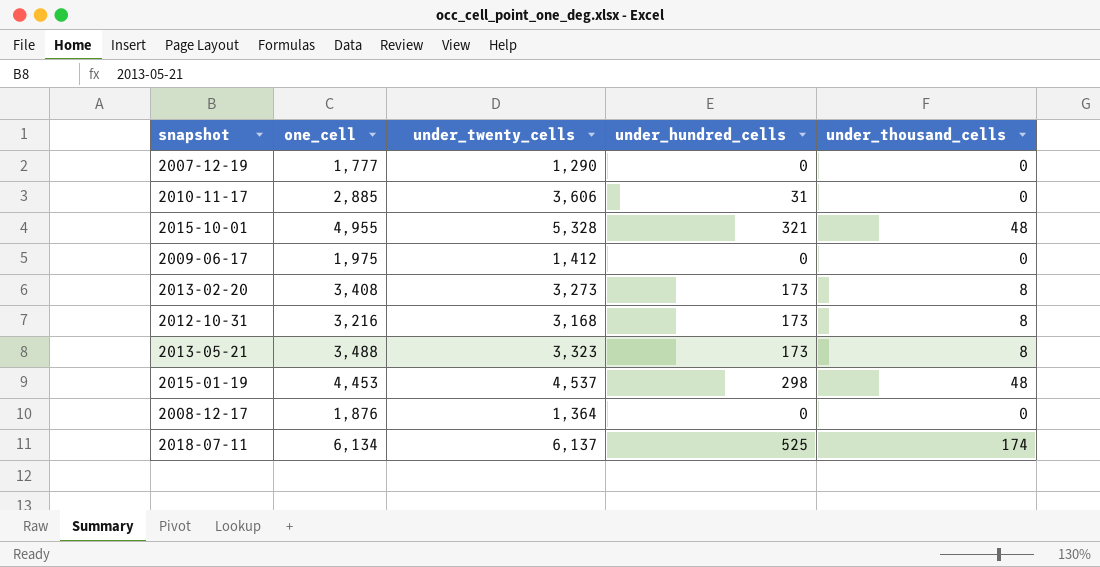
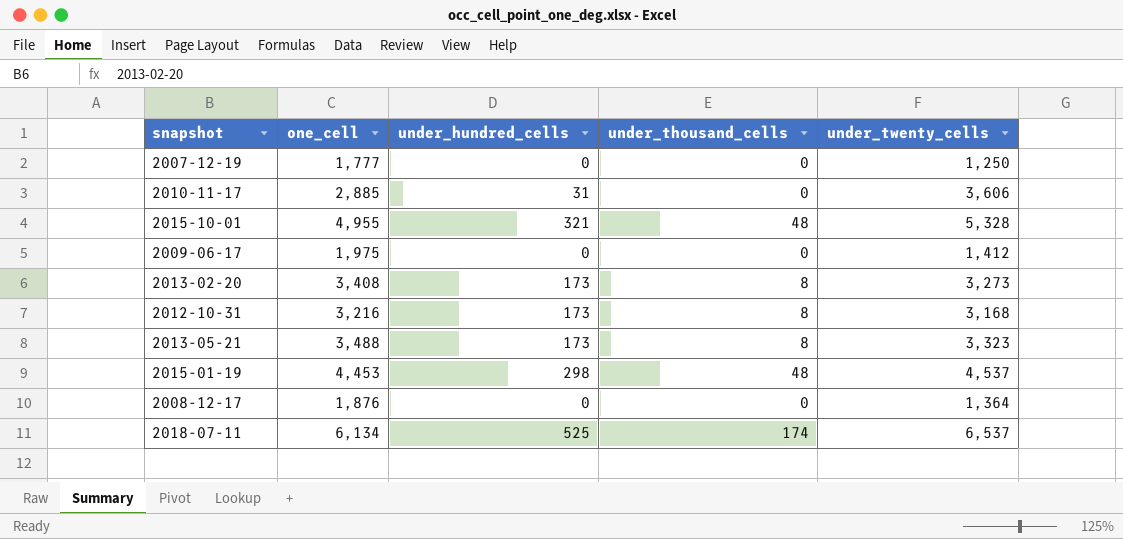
column under_twenty_cells | position: 3 -> 5
2007-12-19 | under_twenty_cells: 1,290 -> 1,250
2018-07-11 | under_twenty_cells: 6,137 -> 6,537

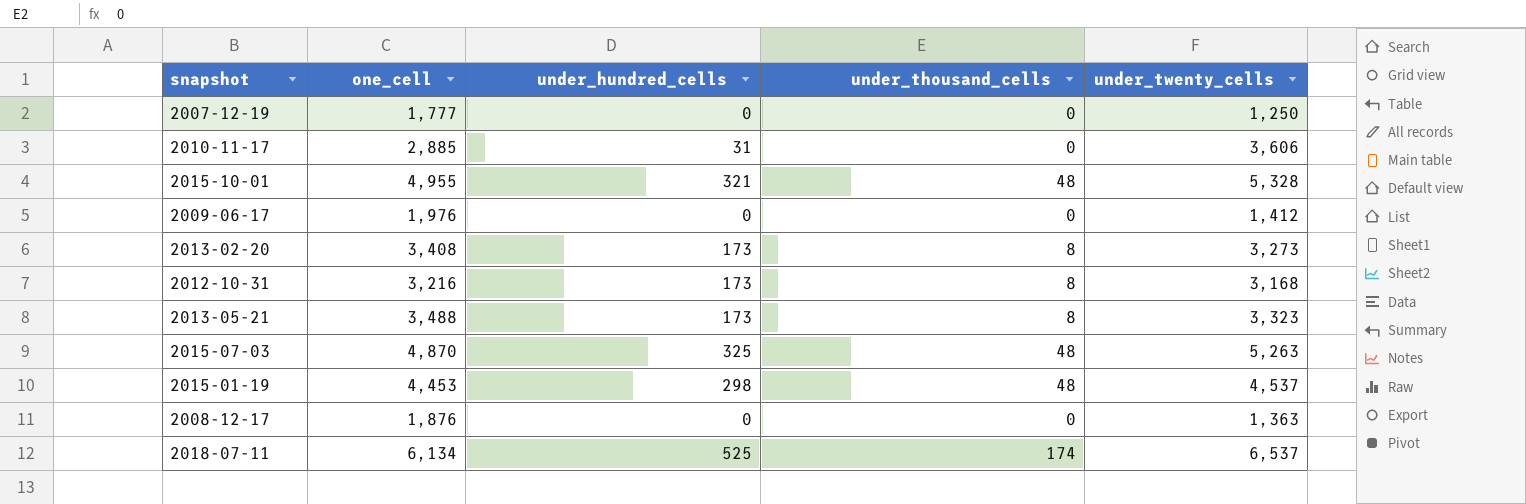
2009-06-17 | one_cell: 1,975 -> 1,976
row 2015-07-03: none -> 4,870 | 325 | 48 | 5,263
2008-12-17 | under_twenty_cells: 1,364 -> 1,363

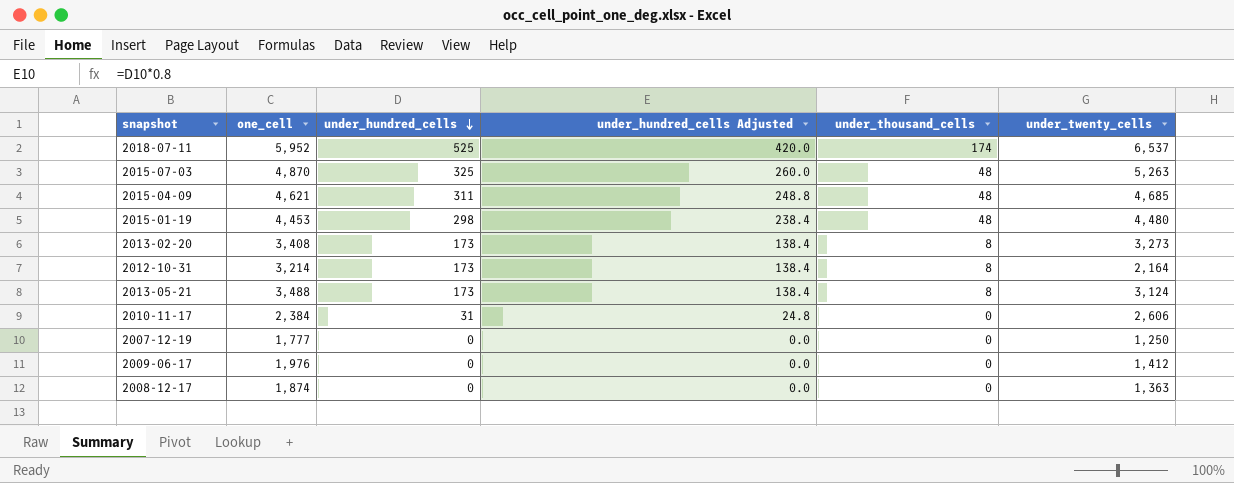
row order: none -> under_hundred_cells descending
column under_hundred_cells Adjusted | formula: none -> [under_hundred_cells] * 0.8
row 2015-10-01: 4,955 | 321 | 48 | 5,328 -> none
2018-07-11 | one_cell: 6,134 -> 5,952
row 2015-04-09: none -> 4,621 | 311 | 248.8 | 48 | 4,685
2015-01-19 | under_twenty_cells: 4,537 -> 4,480
2012-10-31 | one_cell: 3,216 -> 3,214
2012-10-31 | under_twenty_cells: 3,168 -> 2,164
2013-05-21 | under_twenty_cells: 3,323 -> 3,124
2010-11-17 | one_cell: 2,885 -> 2,384
2010-11-17 | under_twenty_cells: 3,606 -> 2,606
2008-12-17 | one_cell: 1,876 -> 1,874

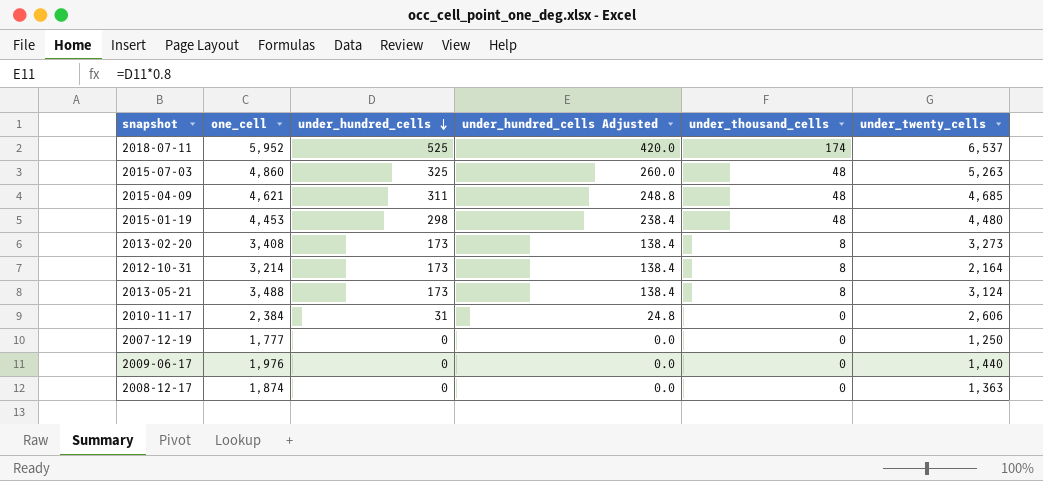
2015-07-03 | one_cell: 4,870 -> 4,860
2009-06-17 | under_twenty_cells: 1,412 -> 1,440

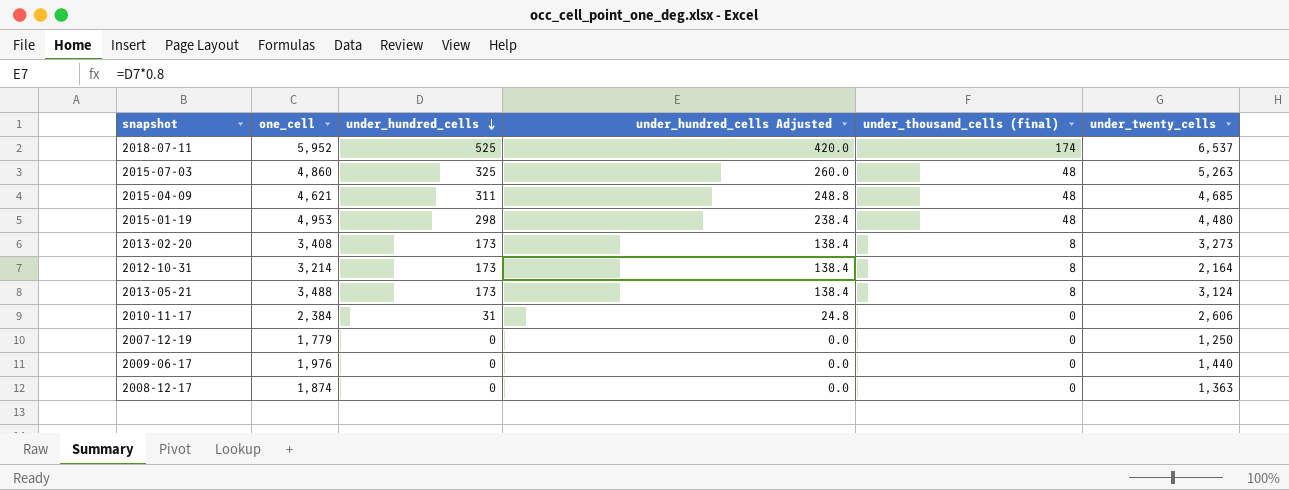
column name: under_thousand_cells -> under_thousand_cells (final)
2015-01-19 | one_cell: 4,453 -> 4,953
2007-12-19 | one_cell: 1,777 -> 1,779

